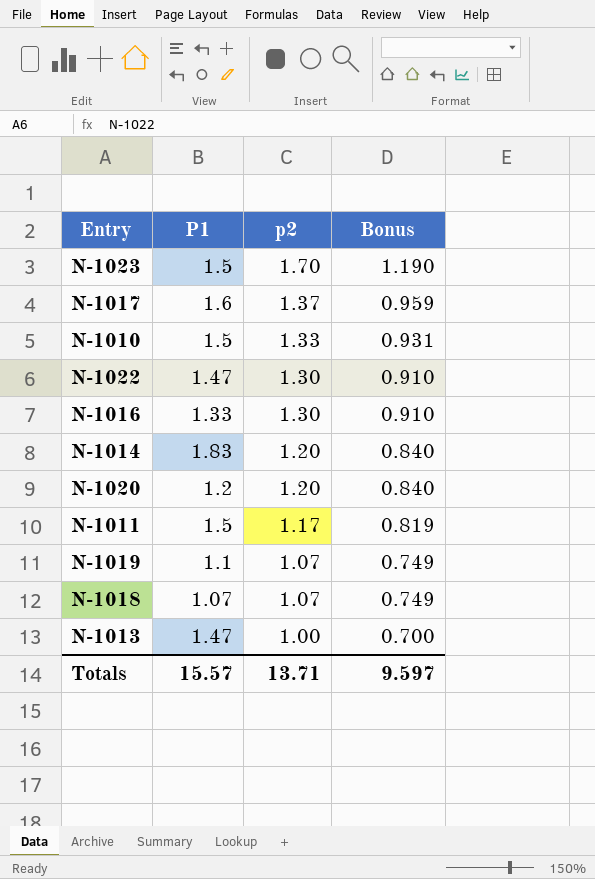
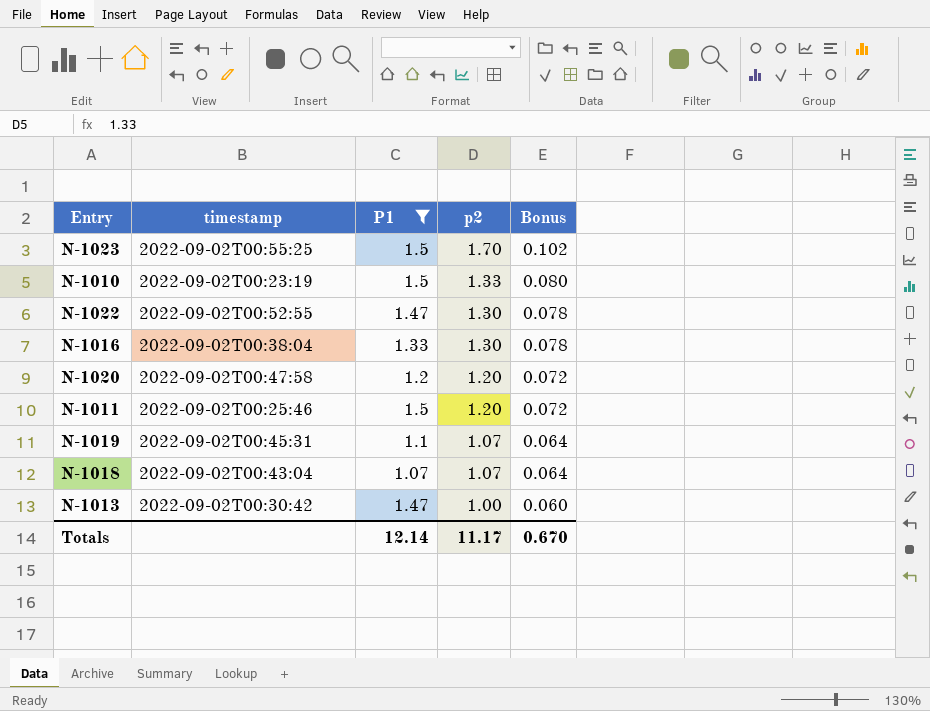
filter: none -> P1 <= 1.5
column timestamp | position: none -> 2
column Bonus | formula: [p2] * 0.7 -> [p2] * 0.06
N-1011 | p2: 1.17 -> 1.20
Totals | P1: 15.57 -> 12.14
Totals | p2: 13.71 -> 11.17
Totals | Bonus: 9.597 -> 0.670

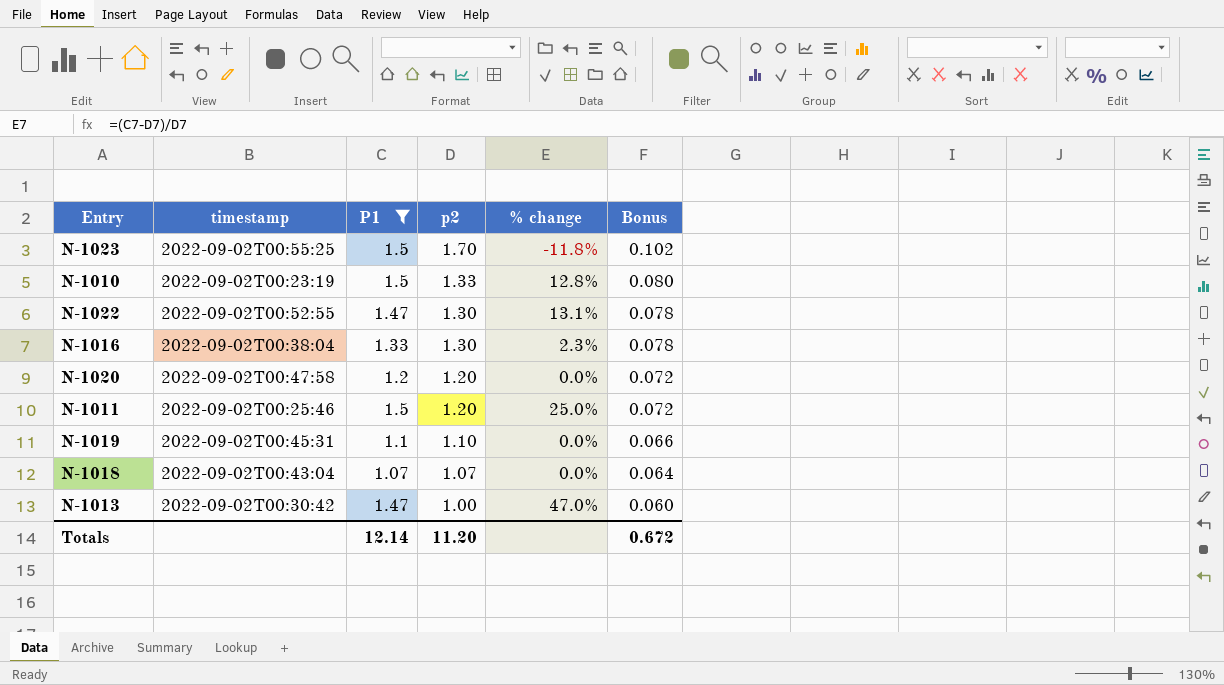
column % change | formula: none -> ([P1] - [p2]) / [p2]
N-1019 | p2: 1.07 -> 1.10
N-1019 | Bonus: 0.064 -> 0.066
Totals | p2: 11.17 -> 11.20
Totals | Bonus: 0.670 -> 0.672

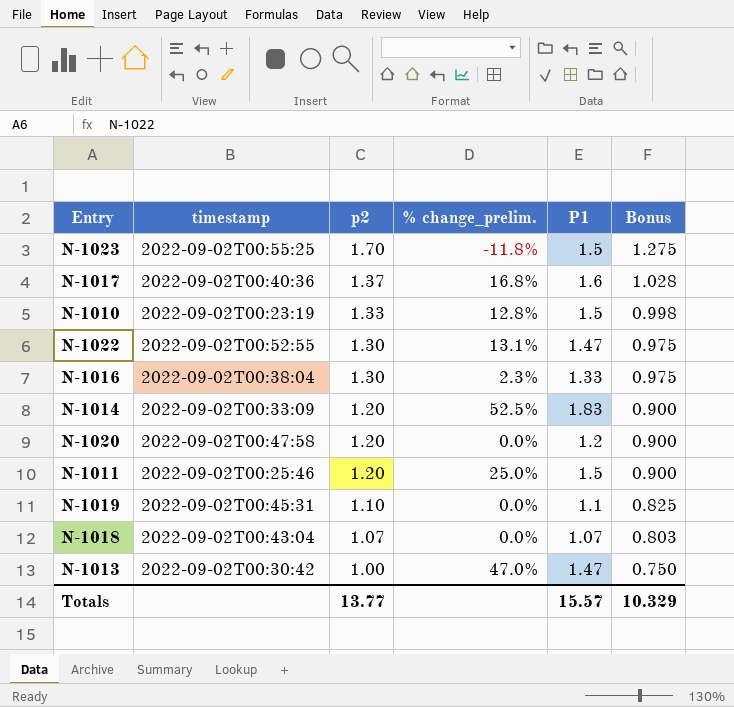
filter: P1 <= 1.5 -> none
column name: % change -> % change_prelim.
column P1 | position: 3 -> 5
column Bonus | formula: [p2] * 0.06 -> [p2] * 0.75
Totals | p2: 11.20 -> 13.77
Totals | P1: 12.14 -> 15.57
Totals | Bonus: 0.672 -> 10.329

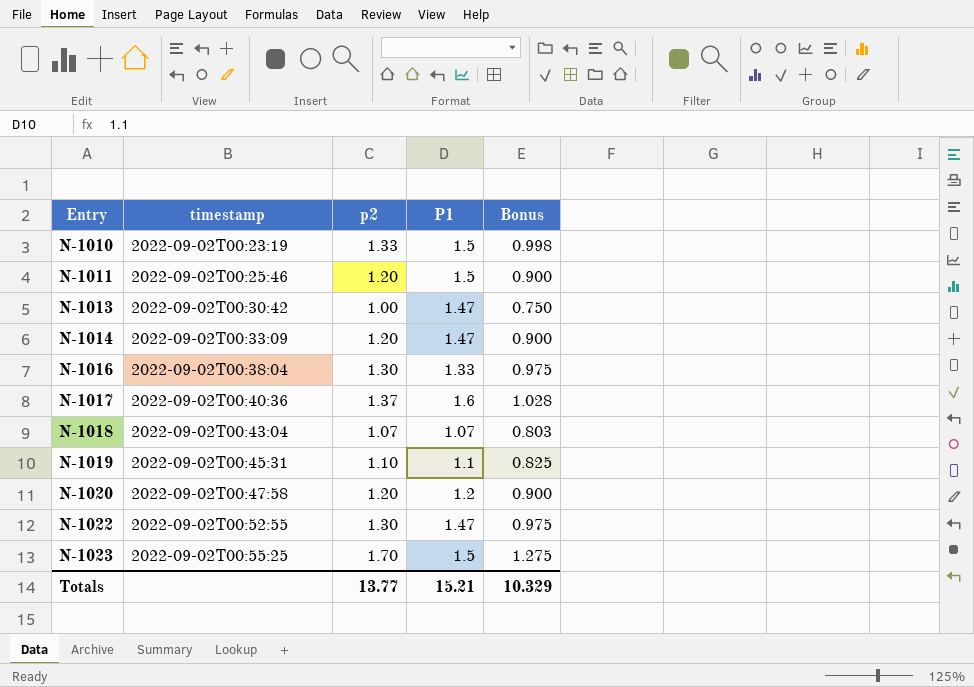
row order: p2 descending -> Entry ascending
column % change_prelim. | formula: ([P1] - [p2]) / [p2] -> none
N-1014 | P1: 1.83 -> 1.47
Totals | P1: 15.57 -> 15.21

